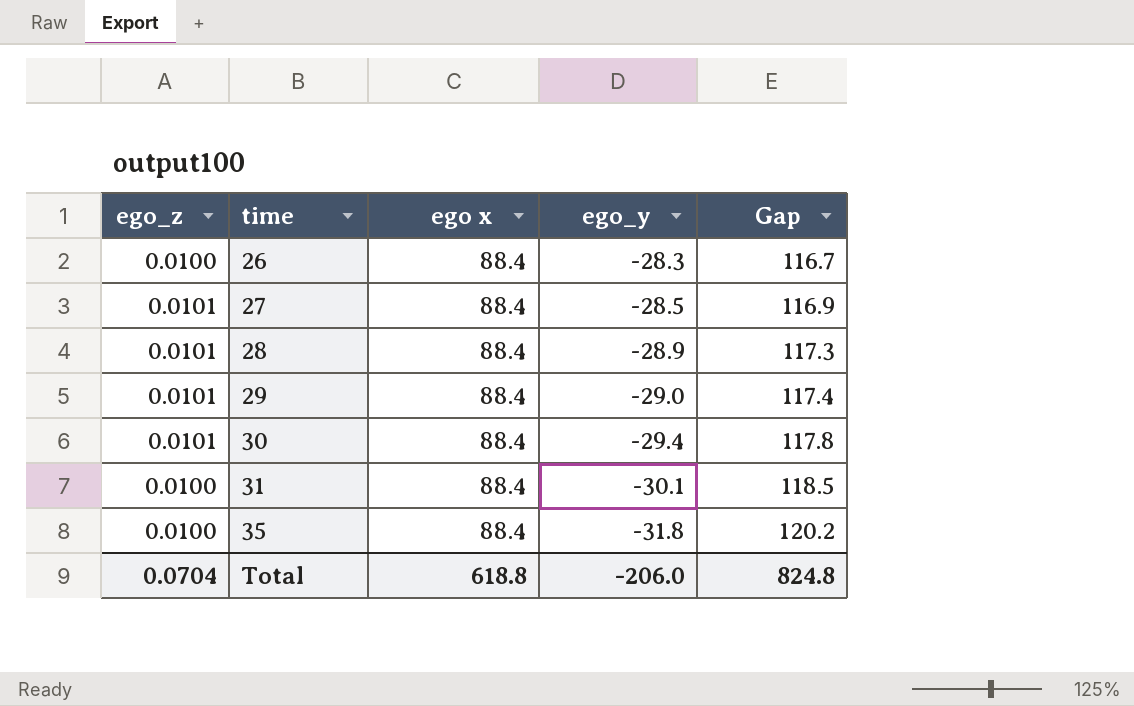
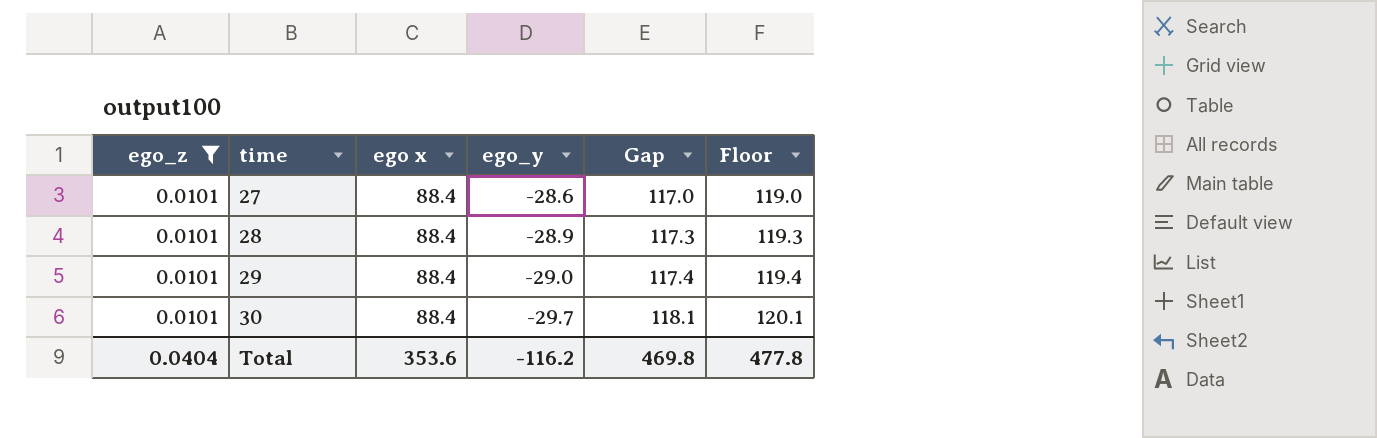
filter: none -> ego_z = 0.0101
column Floor | formula: none -> [Gap] + 2
27 | ego_y: -28.5 -> -28.6
27 | Gap: 116.9 -> 117.0
30 | ego_y: -29.4 -> -29.7
30 | Gap: 117.8 -> 118.1
Total | ego_z: 0.0704 -> 0.0404
Total | ego x: 618.8 -> 353.6
Total | ego_y: -206.0 -> -116.2
Total | Gap: 824.8 -> 469.8

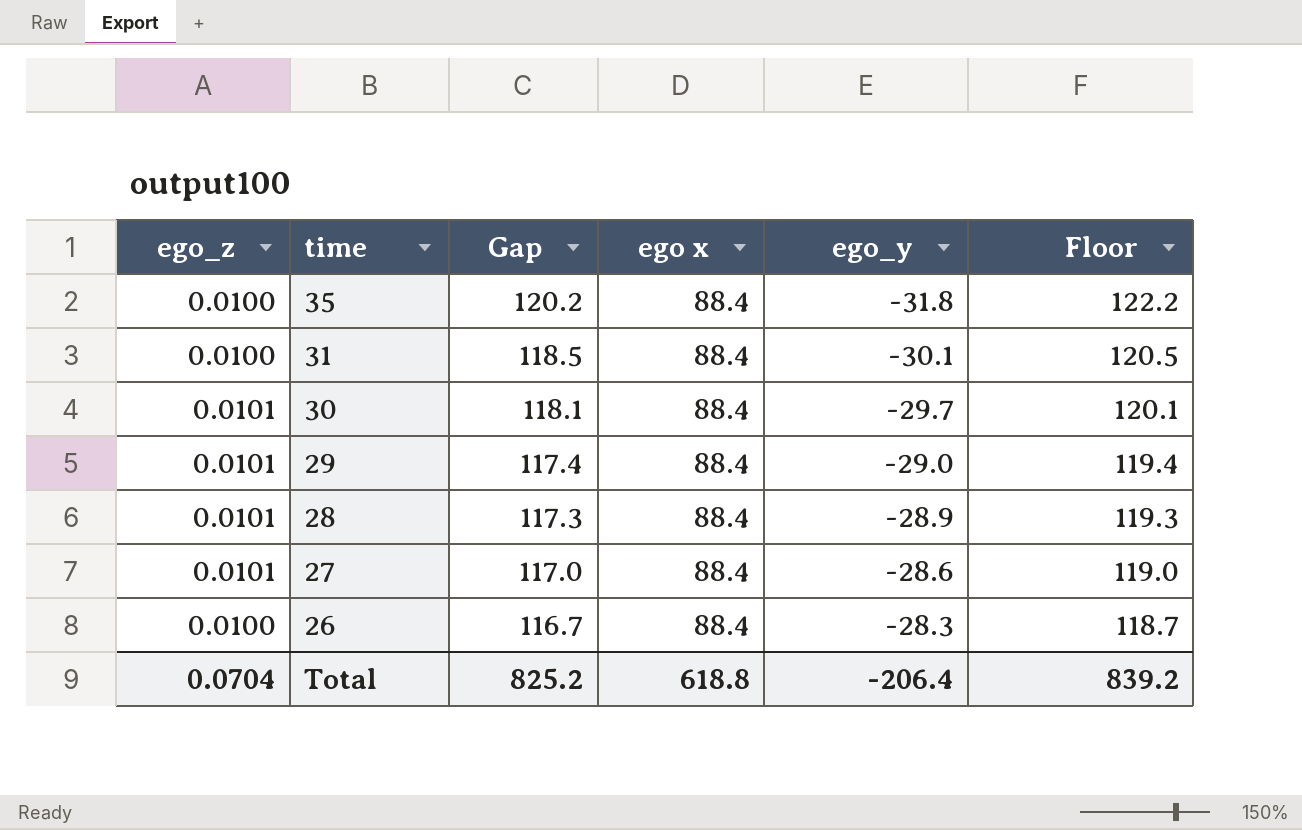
filter: ego_z = 0.0101 -> none
row order: time ascending -> time descending
column Gap | position: 5 -> 3
Total | ego_z: 0.0404 -> 0.0704
Total | Gap: 469.8 -> 825.2
Total | ego x: 353.6 -> 618.8
Total | ego_y: -116.2 -> -206.4
Total | Floor: 477.8 -> 839.2

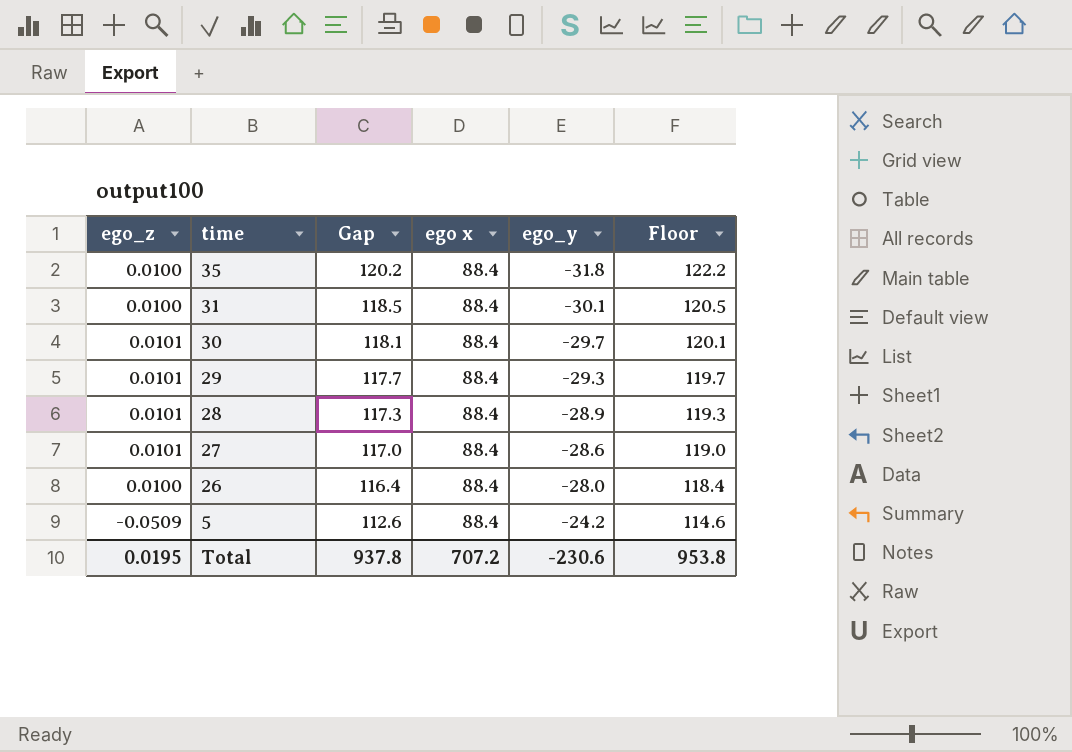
29 | Gap: 117.4 -> 117.7
29 | ego_y: -29.0 -> -29.3
29 | Floor: 119.4 -> 119.7
26 | Gap: 116.7 -> 116.4
26 | ego_y: -28.3 -> -28.0
26 | Floor: 118.7 -> 118.4
row 5: none -> -0.0509 | 112.6 | 88.4 | -24.2 | 114.6
Total | ego_z: 0.0704 -> 0.0195
Total | Gap: 825.2 -> 937.8
Total | ego x: 618.8 -> 707.2
Total | ego_y: -206.4 -> -230.6
Total | Floor: 839.2 -> 953.8

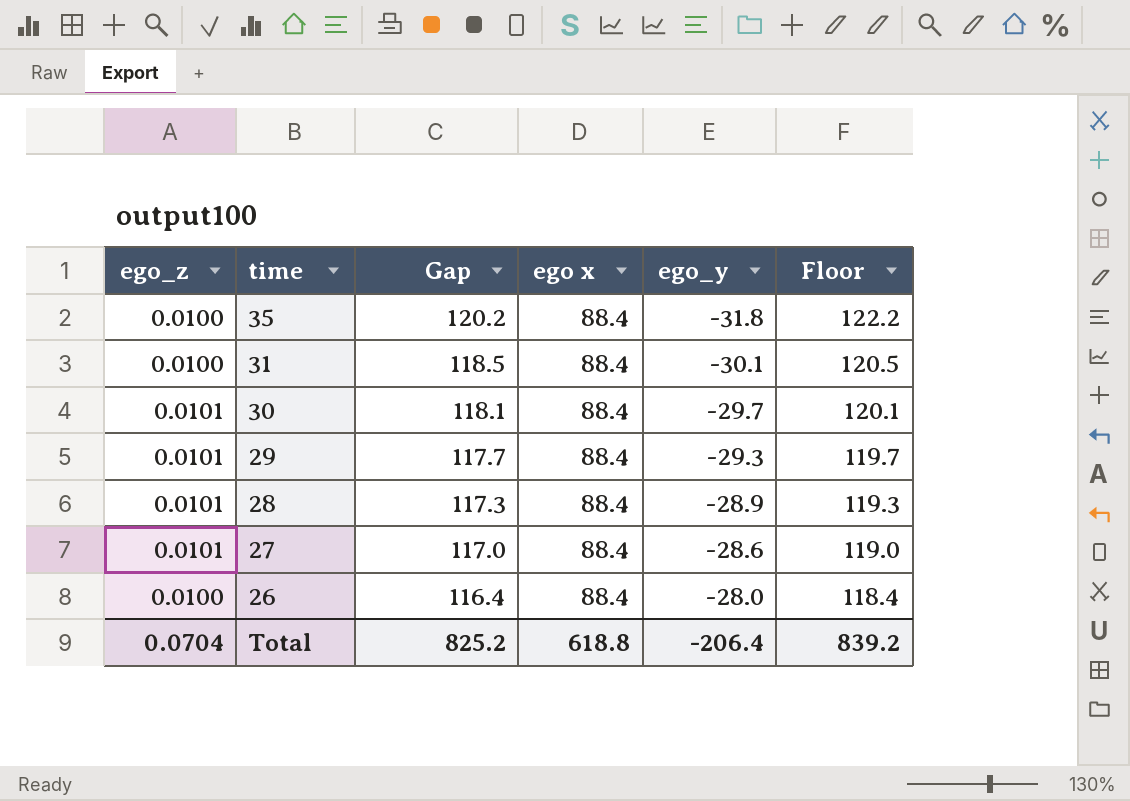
row 5: -0.0509 | 112.6 | 88.4 | -24.2 | 114.6 -> none
Total | ego_z: 0.0195 -> 0.0704
Total | Gap: 937.8 -> 825.2
Total | ego x: 707.2 -> 618.8
Total | ego_y: -230.6 -> -206.4
Total | Floor: 953.8 -> 839.2

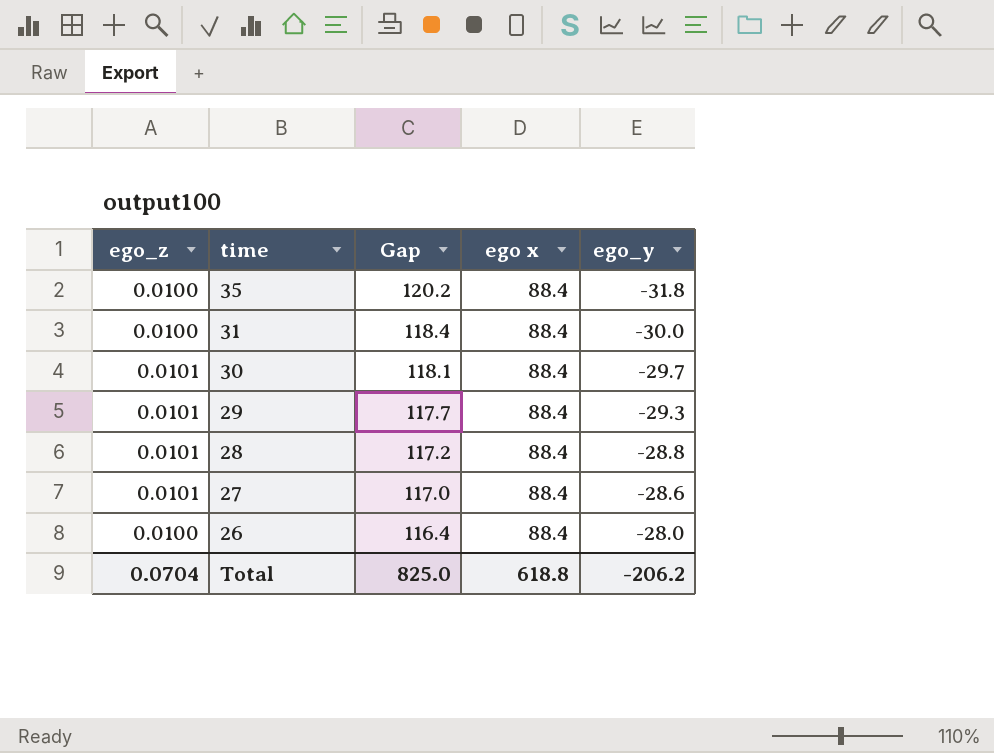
column Floor | formula: [Gap] + 2 -> none
31 | Gap: 118.5 -> 118.4
31 | ego_y: -30.1 -> -30.0
28 | Gap: 117.3 -> 117.2
28 | ego_y: -28.9 -> -28.8
Total | Gap: 825.2 -> 825.0
Total | ego_y: -206.4 -> -206.2

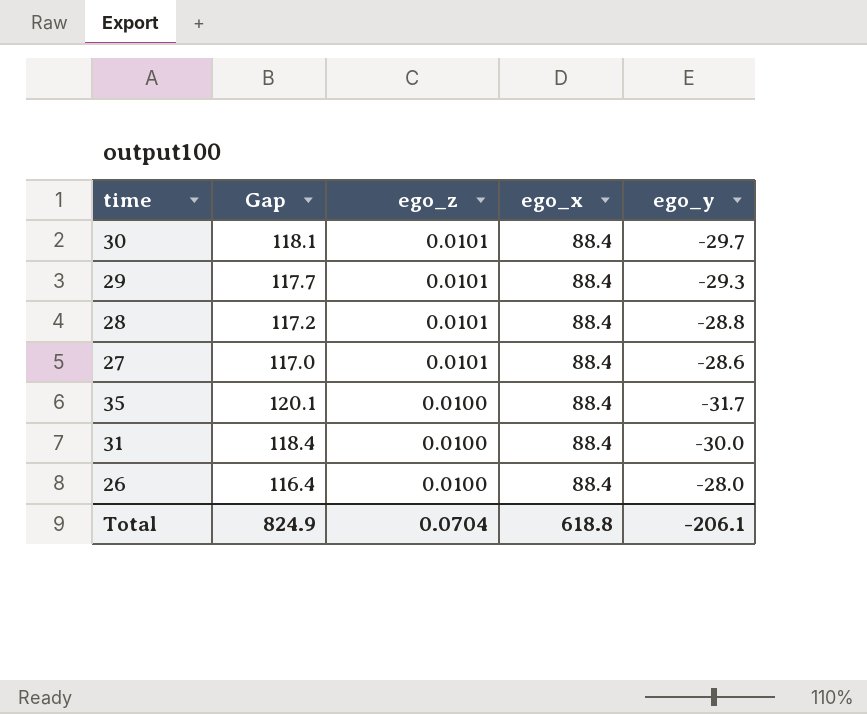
row order: time descending -> ego_z descending
column ego_z | position: 1 -> 3
column name: ego x -> ego_x
35 | Gap: 120.2 -> 120.1
35 | ego_y: -31.8 -> -31.7
Total | Gap: 825.0 -> 824.9
Total | ego_y: -206.2 -> -206.1

